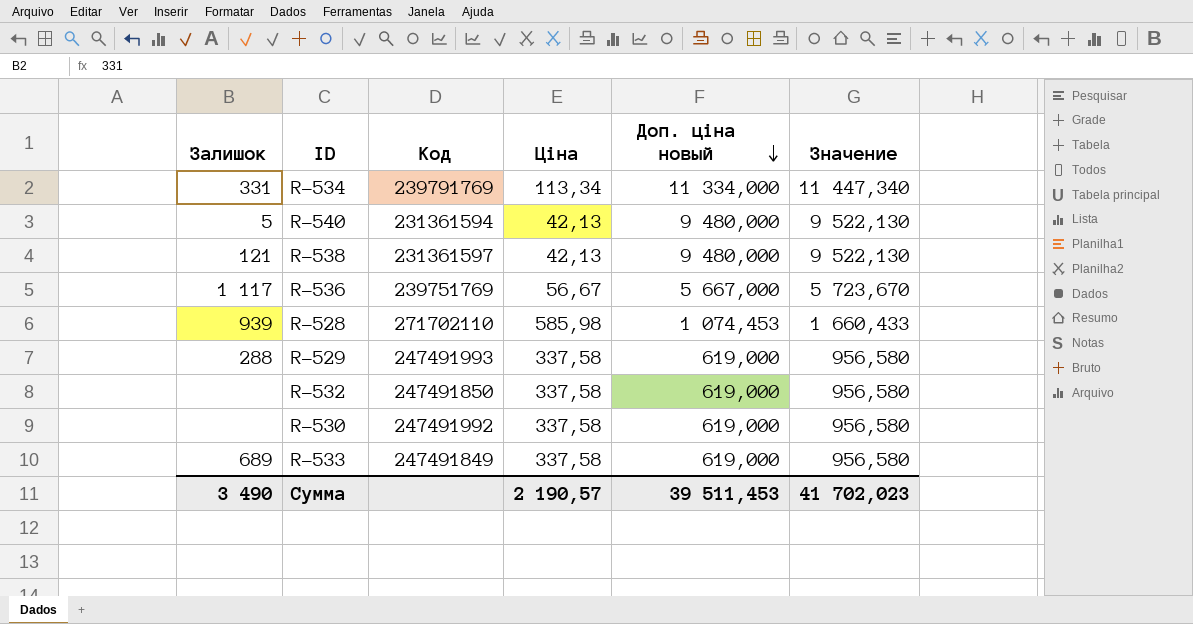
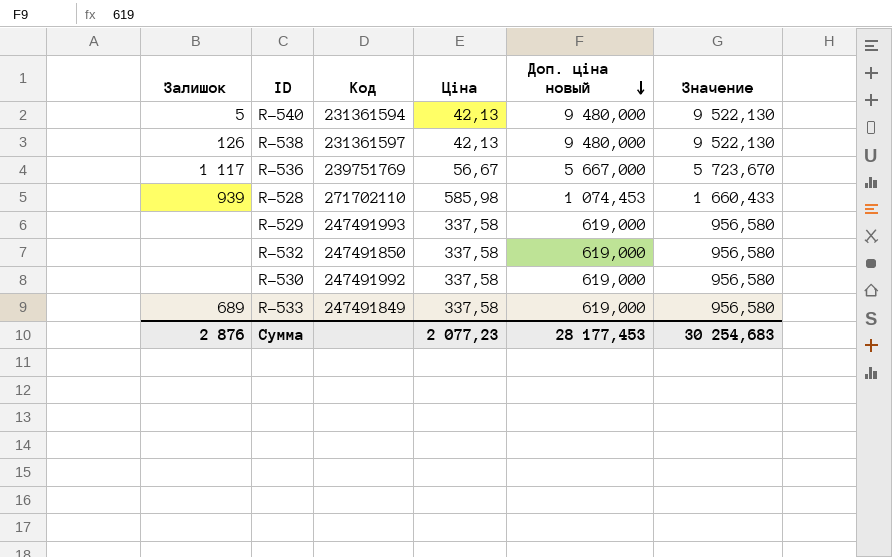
row R-534: 331 | 239791769 | 113,34 | 11 334,000 | 11 447,340 -> none
R-538 | Залишок: 121 -> 126
R-529 | Залишок: 288 -> none
Сумма | Залишок: 3 490 -> 2 876
Сумма | Ціна: 2 190,57 -> 2 077,23
Сумма | Доп. ціна новый: 39 511,453 -> 28 177,453
Сумма | Значение: 41 702,023 -> 30 254,683

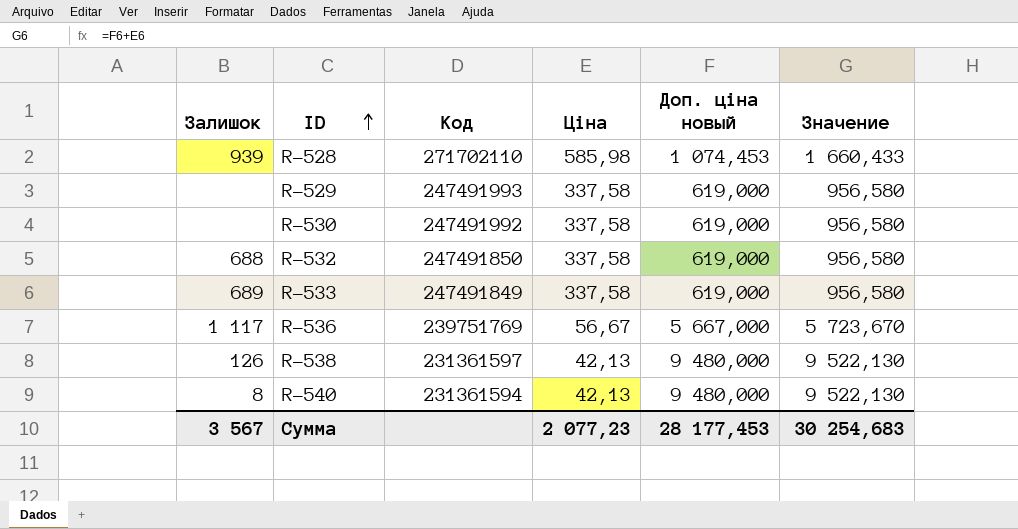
row order: Доп. ціна новый descending -> ID ascending
R-532 | Залишок: none -> 688
R-540 | Залишок: 5 -> 8
Сумма | Залишок: 2 876 -> 3 567

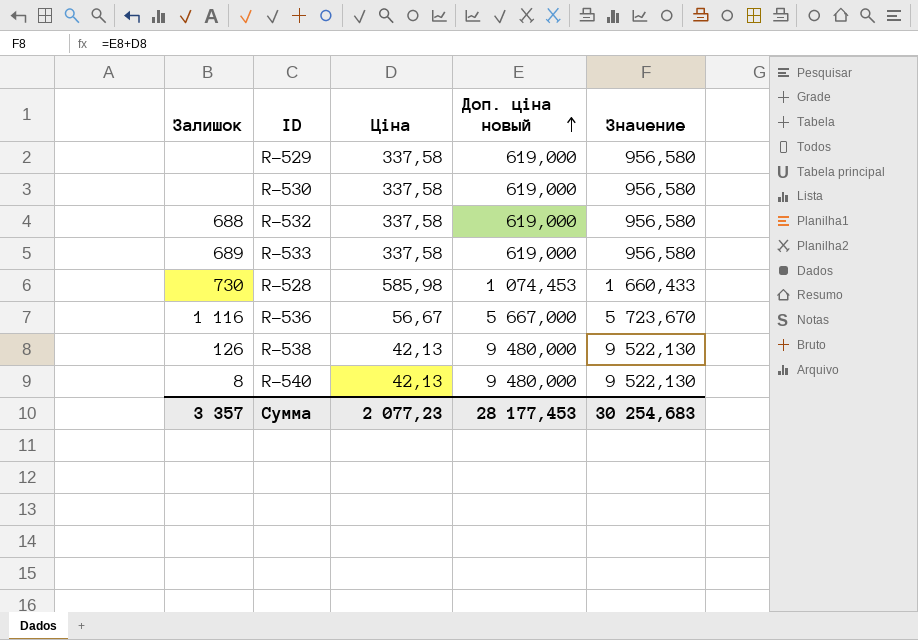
row order: ID ascending -> Доп. ціна новый ascending
column Код | position: 3 -> none
R-528 | Залишок: 939 -> 730
R-536 | Залишок: 1 117 -> 1 116
Сумма | Залишок: 3 567 -> 3 357

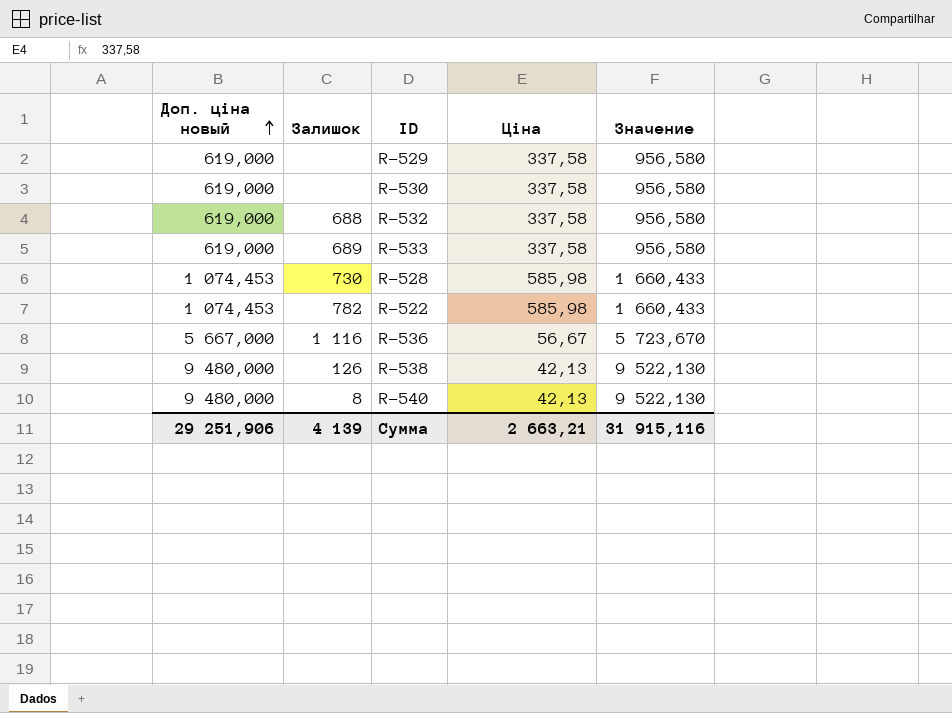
column Доп. ціна новый | position: 4 -> 1
row R-522: none -> 1 074,453 | 782 | 585,98 | 1 660,433
Сумма | Доп. ціна новый: 28 177,453 -> 29 251,906
Сумма | Залишок: 3 357 -> 4 139
Сумма | Ціна: 2 077,23 -> 2 663,21
Сумма | Значение: 30 254,683 -> 31 915,116

